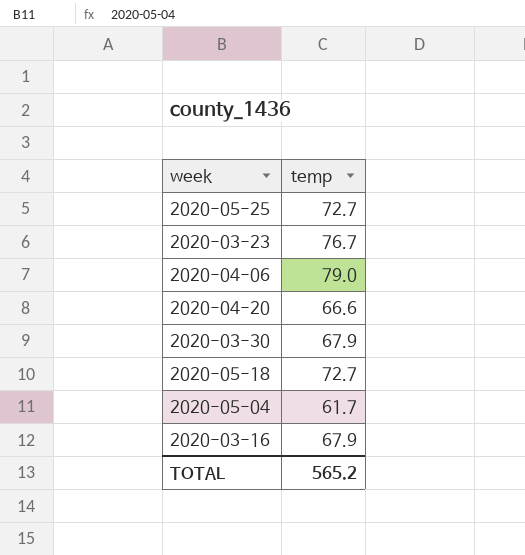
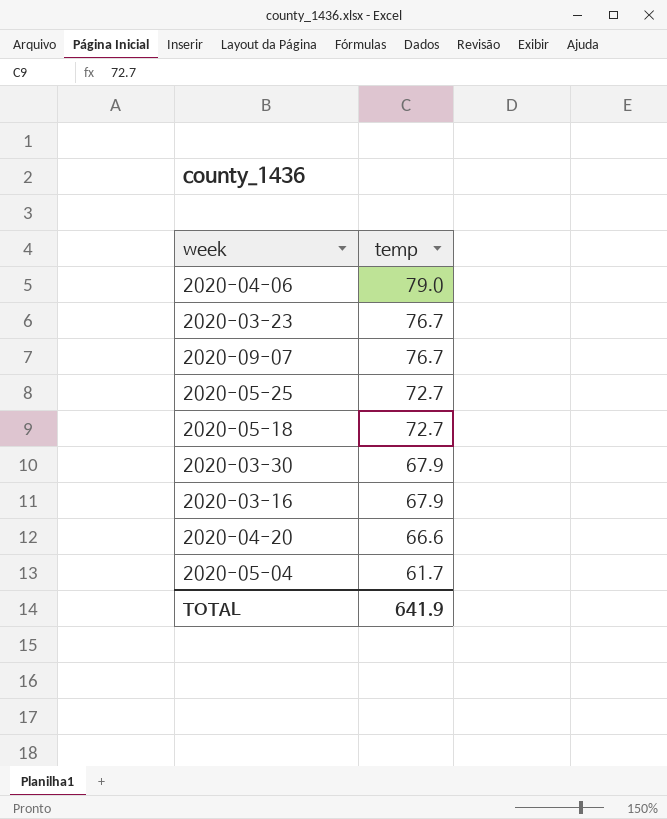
row order: none -> temp descending
row 2020-09-07: none -> 76.7
TOTAL | temp: 565.2 -> 641.9

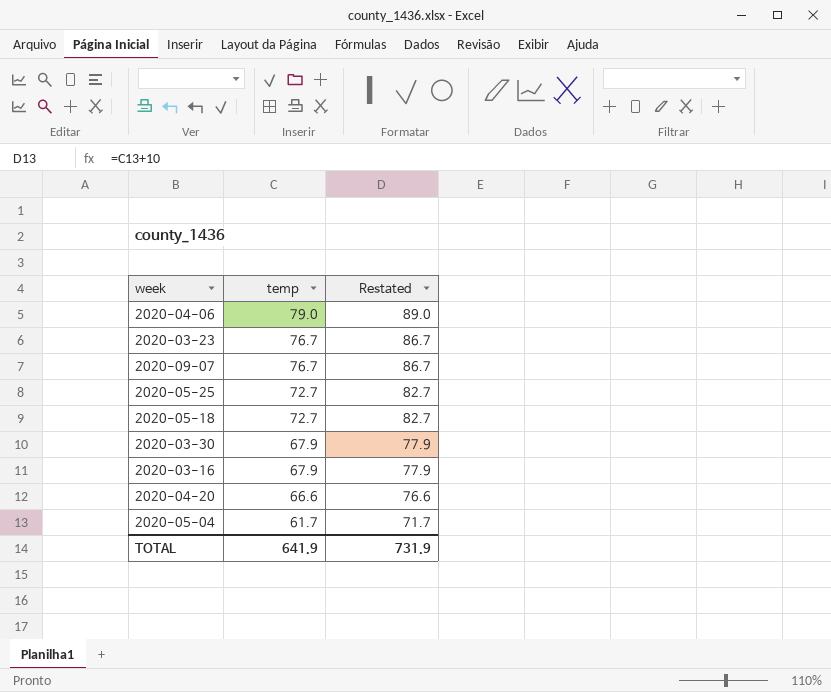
column Restated | formula: none -> [temp] + 10

